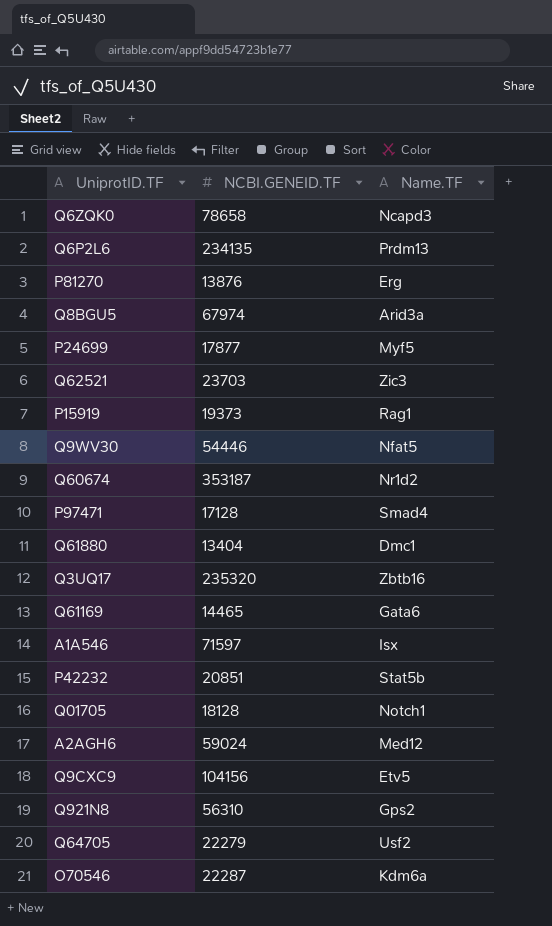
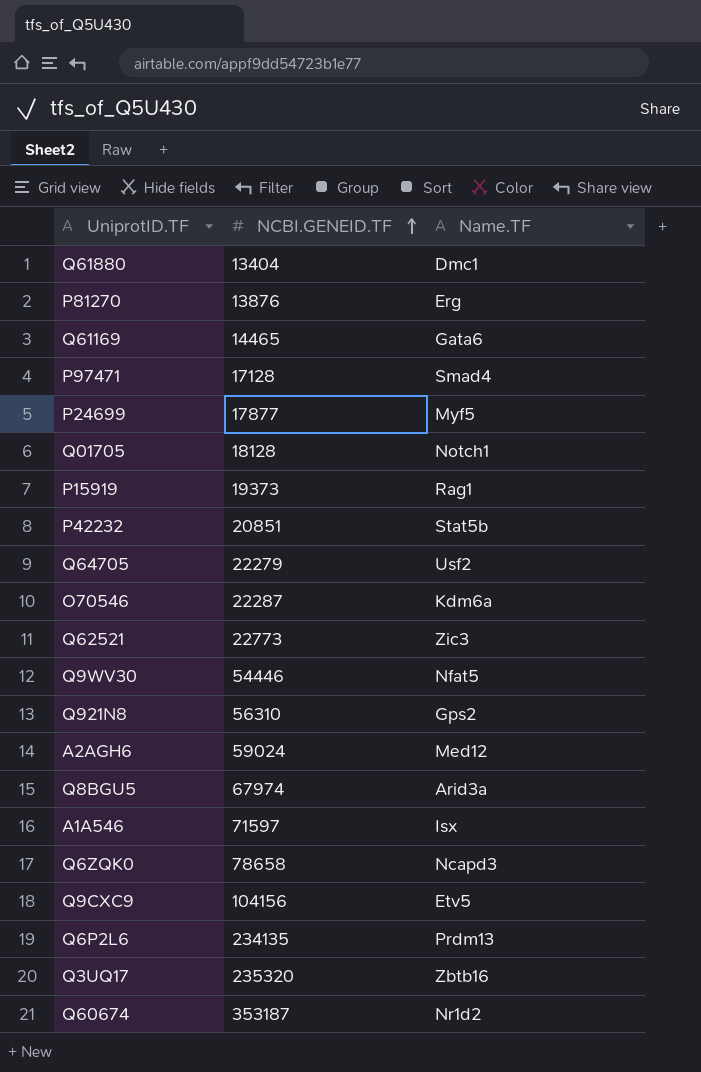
row order: none -> NCBI.GENEID.TF ascending
Q62521 | NCBI.GENEID.TF: 23703 -> 22773

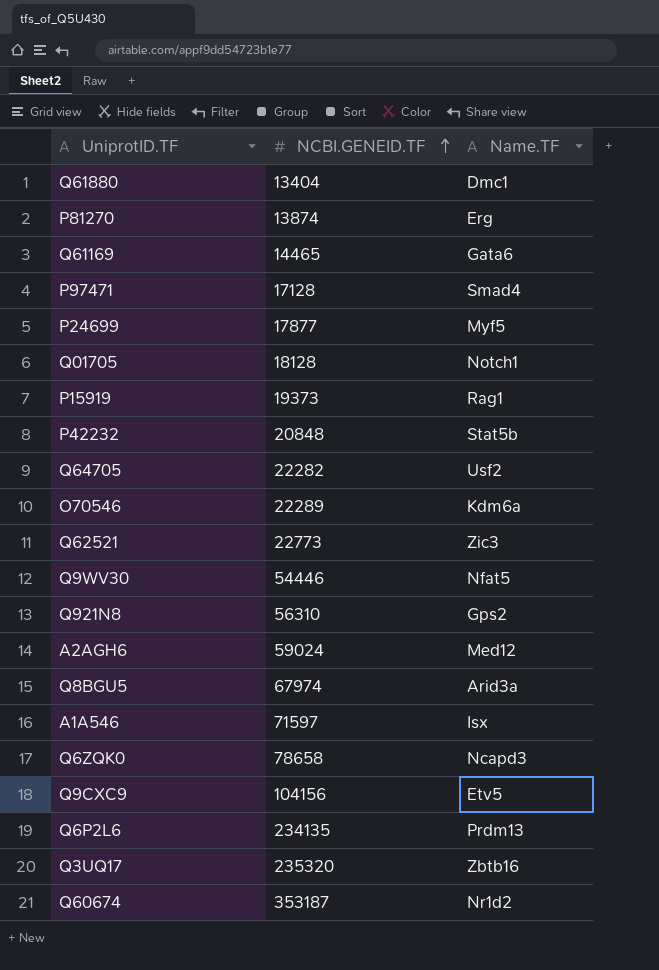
P81270 | NCBI.GENEID.TF: 13876 -> 13874
P42232 | NCBI.GENEID.TF: 20851 -> 20848
Q64705 | NCBI.GENEID.TF: 22279 -> 22282
O70546 | NCBI.GENEID.TF: 22287 -> 22289

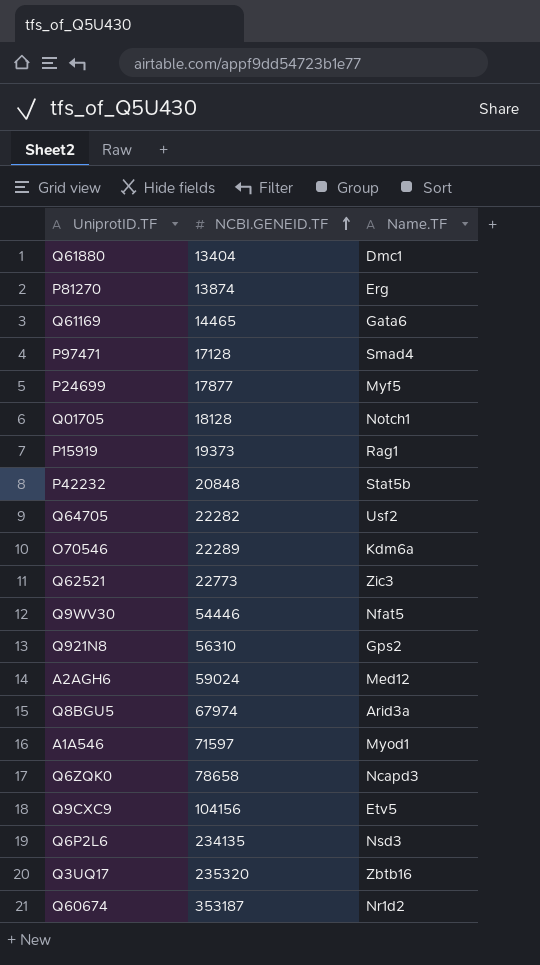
A1A546 | Name.TF: Isx -> Myod1
Q6P2L6 | Name.TF: Prdm13 -> Nsd3

